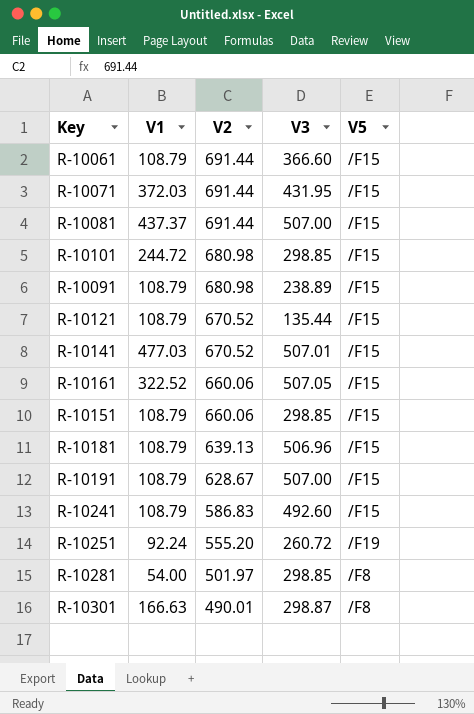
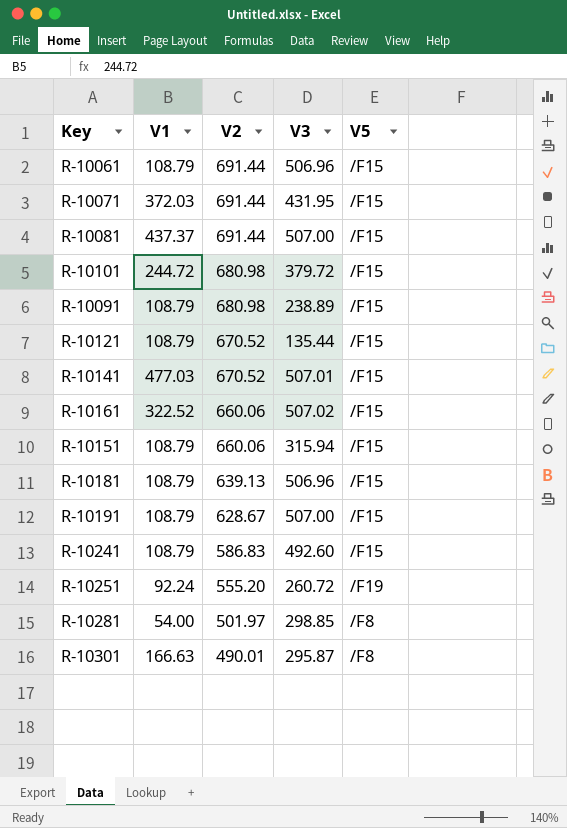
R-10061 | V3: 366.60 -> 506.96
R-10101 | V3: 298.85 -> 379.72
R-10161 | V3: 507.05 -> 507.02
R-10151 | V3: 298.85 -> 315.94
R-10301 | V3: 298.87 -> 295.87

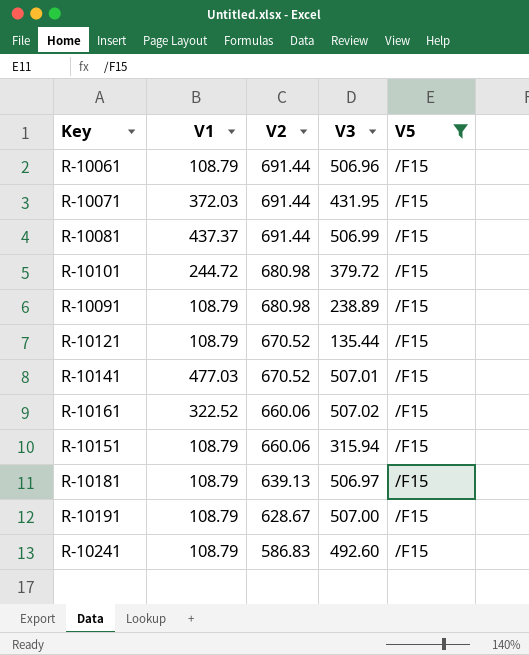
filter: none -> V5 = /F15
R-10081 | V3: 507.00 -> 506.99
R-10181 | V3: 506.96 -> 506.97

